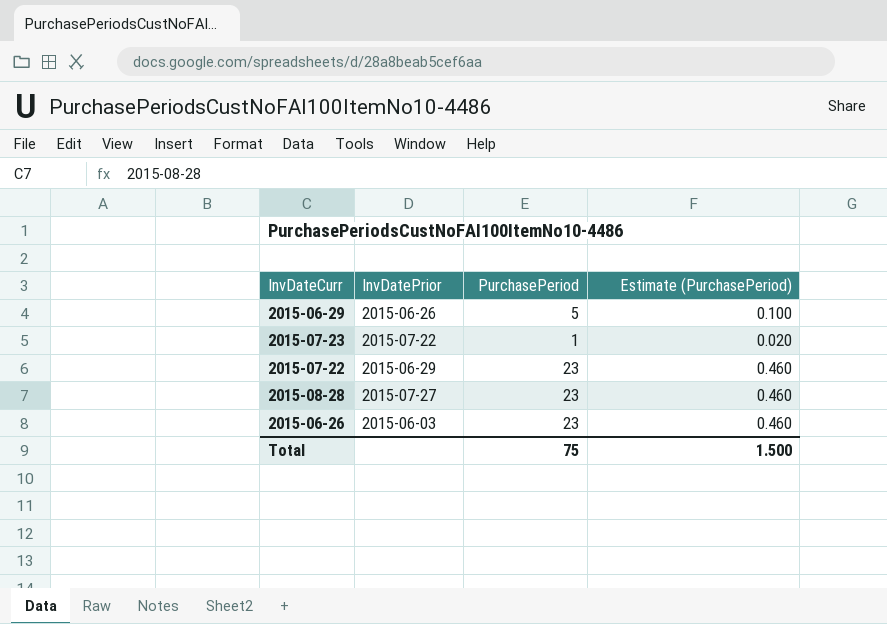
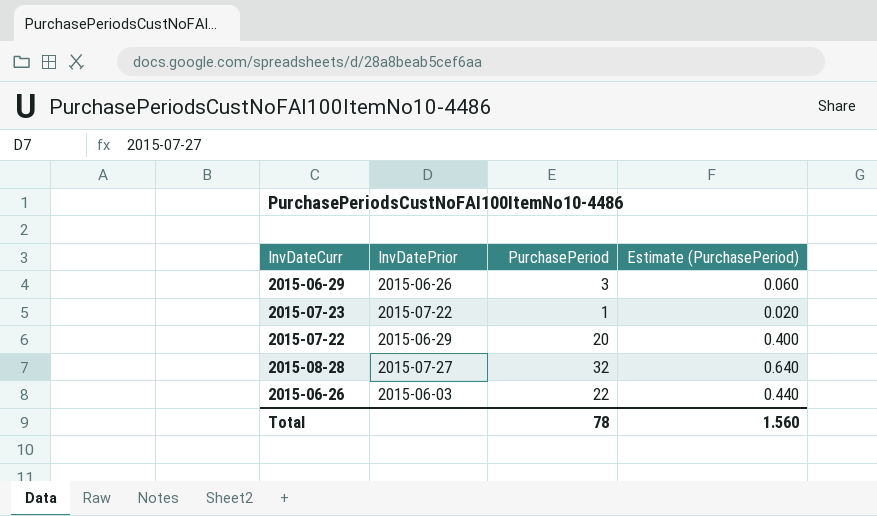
2015-06-29 | PurchasePeriod: 5 -> 3
2015-06-29 | Estimate (PurchasePeriod): 0.100 -> 0.060
2015-07-22 | PurchasePeriod: 23 -> 20
2015-07-22 | Estimate (PurchasePeriod): 0.460 -> 0.400
2015-08-28 | PurchasePeriod: 23 -> 32
2015-08-28 | Estimate (PurchasePeriod): 0.460 -> 0.640
2015-06-26 | PurchasePeriod: 23 -> 22
2015-06-26 | Estimate (PurchasePeriod): 0.460 -> 0.440
Total | PurchasePeriod: 75 -> 78
Total | Estimate (PurchasePeriod): 1.500 -> 1.560

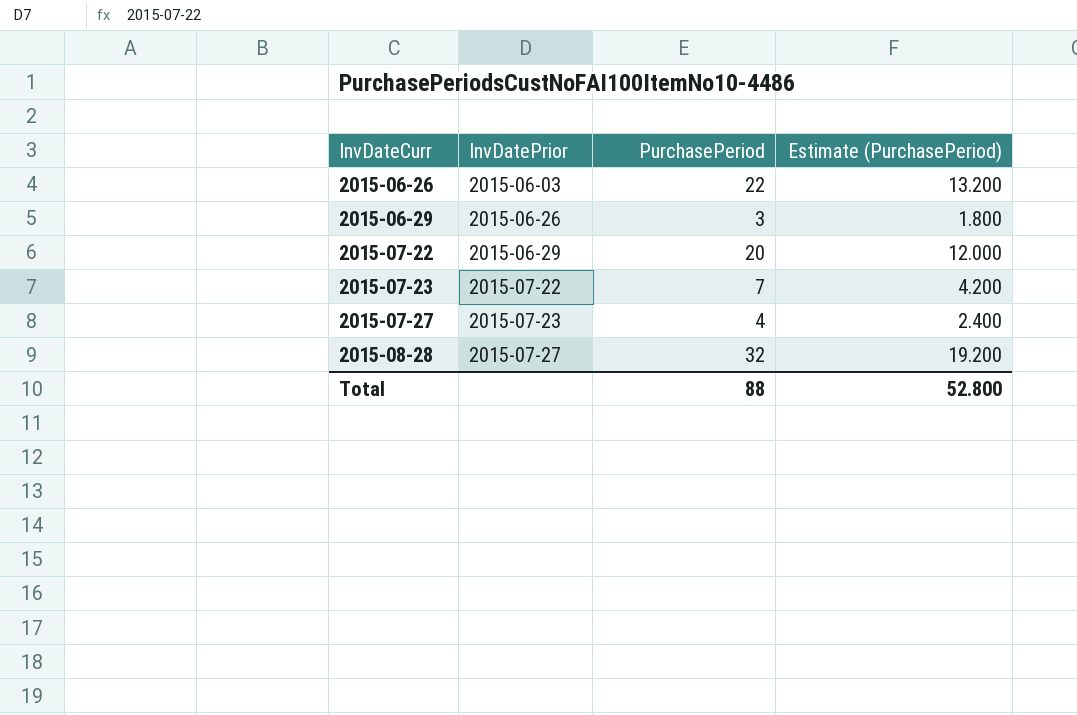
row order: none -> InvDateCurr ascending
column Estimate (PurchasePeriod) | formula: [PurchasePeriod] * 0.02 -> [PurchasePeriod] * 0.6
2015-07-23 | PurchasePeriod: 1 -> 7
row 2015-07-27: none -> 2015-07-23 | 4 | 2.400
Total | PurchasePeriod: 78 -> 88
Total | Estimate (PurchasePeriod): 1.560 -> 52.800

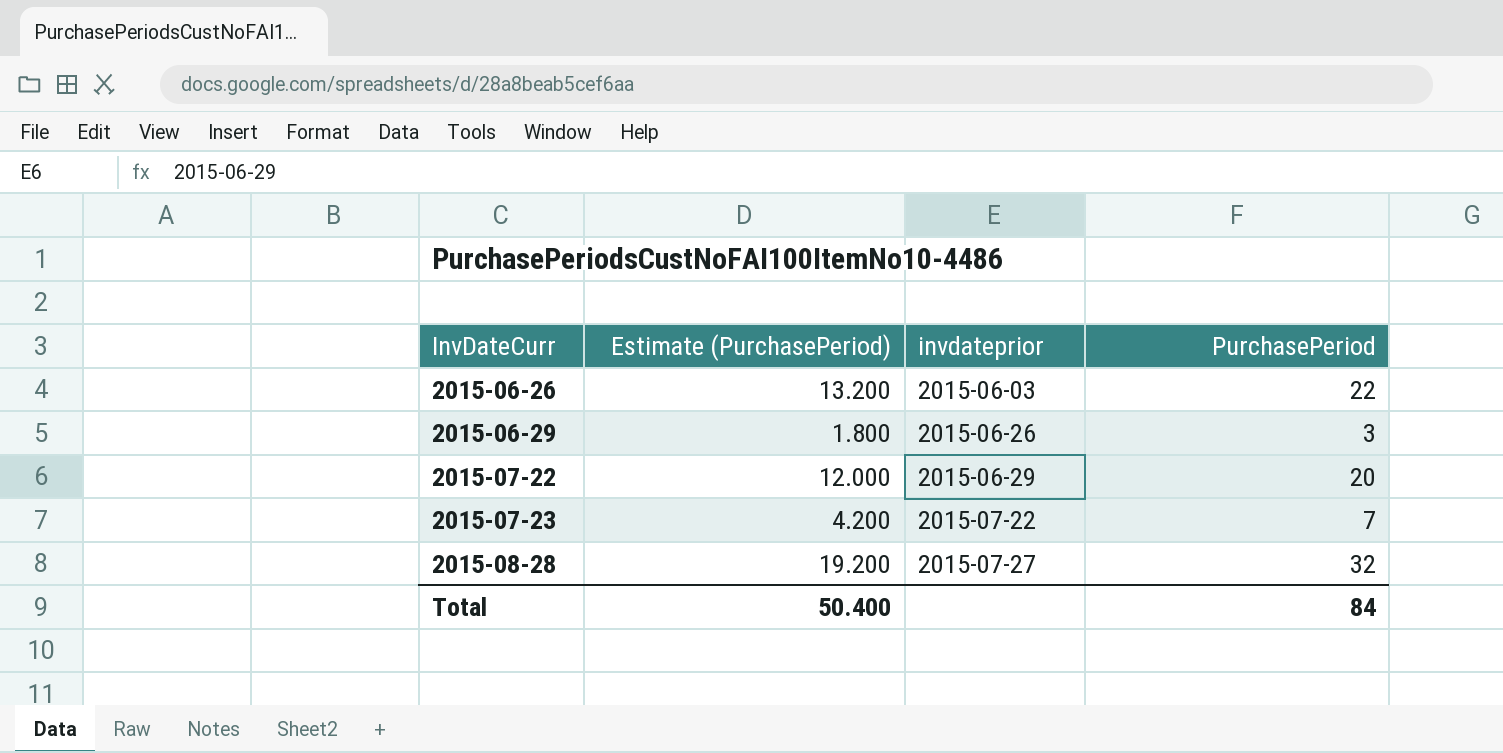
column Estimate (PurchasePeriod) | position: 4 -> 2
column name: InvDatePrior -> invdateprior
row 2015-07-27: 2015-07-23 | 4 | 2.400 -> none
Total | Estimate (PurchasePeriod): 52.800 -> 50.400
Total | PurchasePeriod: 88 -> 84

